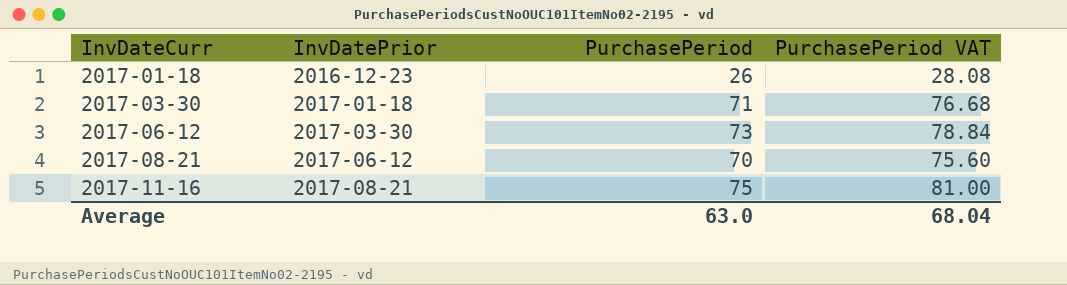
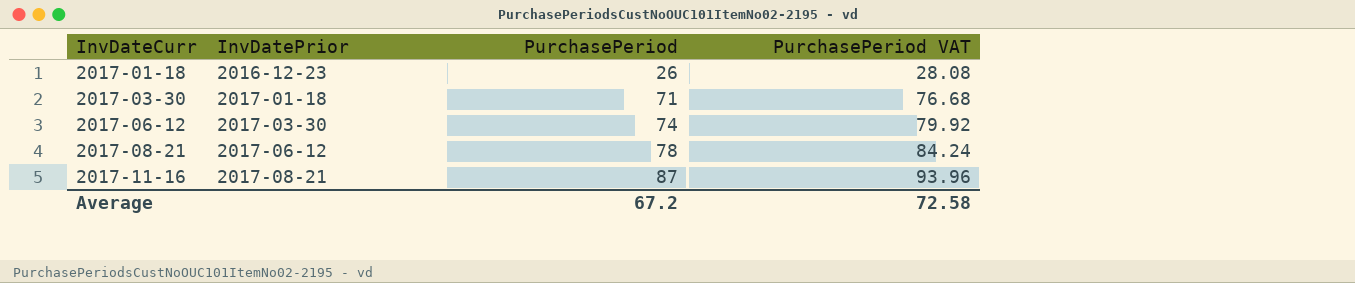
2017-06-12 | PurchasePeriod: 73 -> 74
2017-06-12 | PurchasePeriod VAT: 78.84 -> 79.92
2017-08-21 | PurchasePeriod: 70 -> 78
2017-08-21 | PurchasePeriod VAT: 75.60 -> 84.24
2017-11-16 | PurchasePeriod: 75 -> 87
2017-11-16 | PurchasePeriod VAT: 81.00 -> 93.96
Average | PurchasePeriod: 63.0 -> 67.2
Average | PurchasePeriod VAT: 68.04 -> 72.58

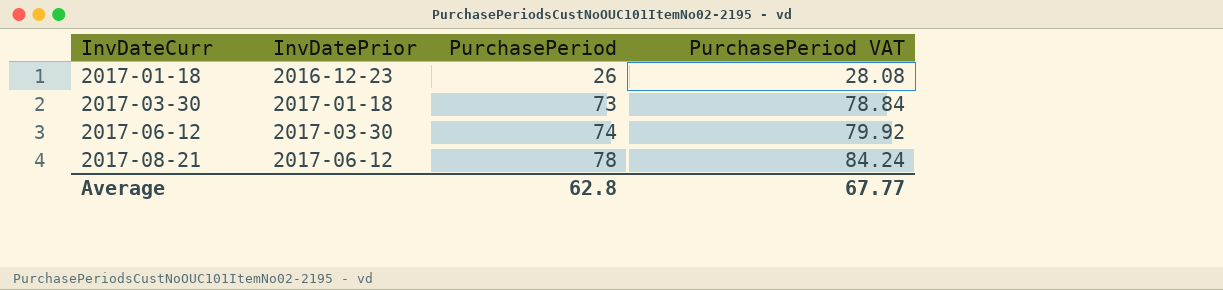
row 2017-11-16: 2017-08-21 | 87 | 93.96 -> none
2017-03-30 | PurchasePeriod: 71 -> 73
2017-03-30 | PurchasePeriod VAT: 76.68 -> 78.84
Average | PurchasePeriod: 67.2 -> 62.8
Average | PurchasePeriod VAT: 72.58 -> 67.77

